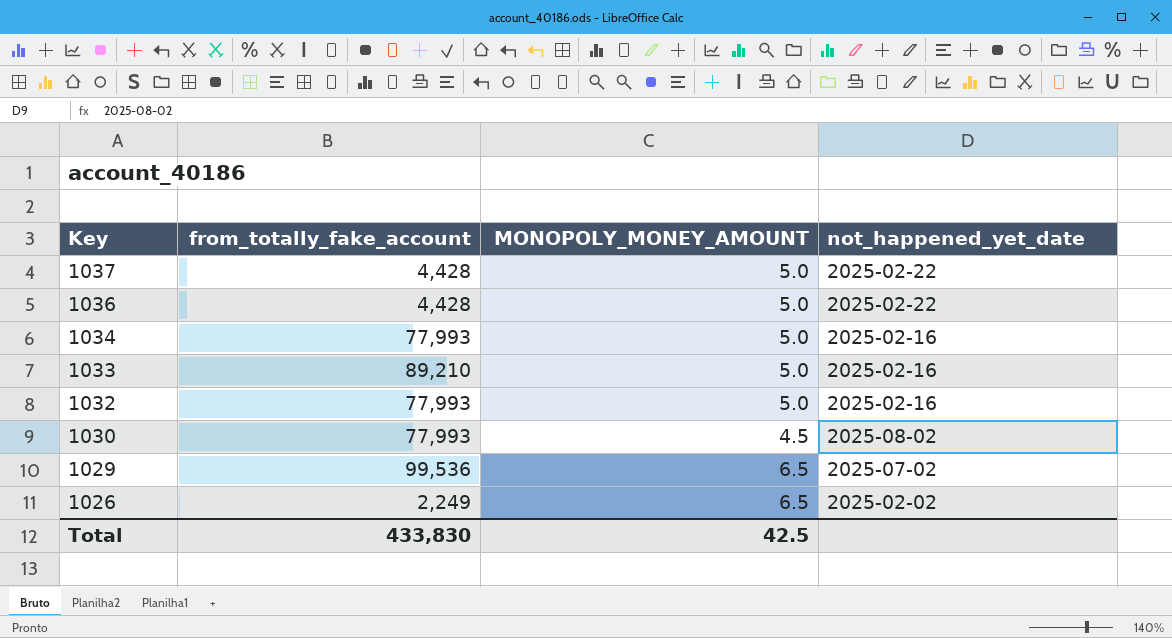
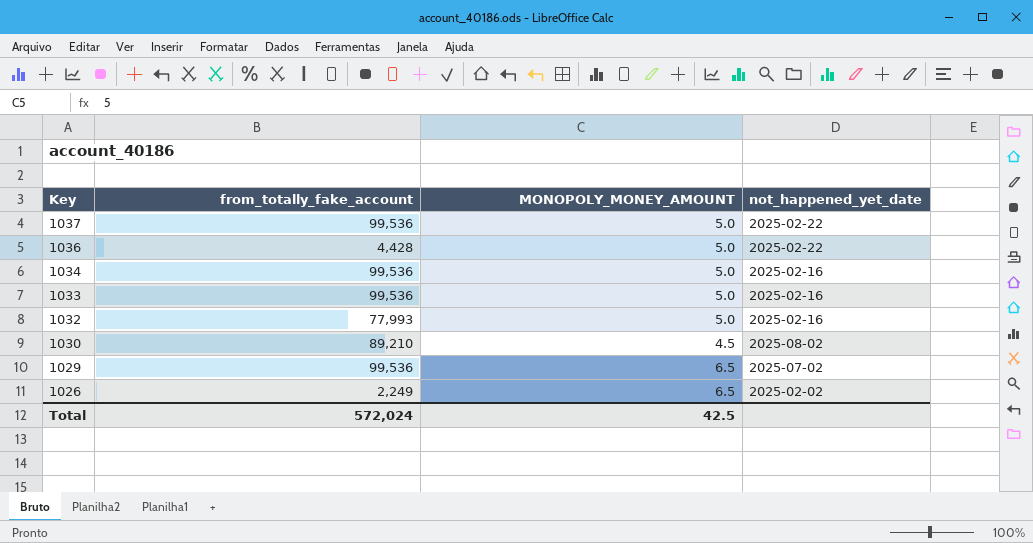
1037 | from_totally_fake_account: 4,428 -> 99,536
1034 | from_totally_fake_account: 77,993 -> 99,536
1033 | from_totally_fake_account: 89,210 -> 99,536
1030 | from_totally_fake_account: 77,993 -> 89,210
Total | from_totally_fake_account: 433,830 -> 572,024

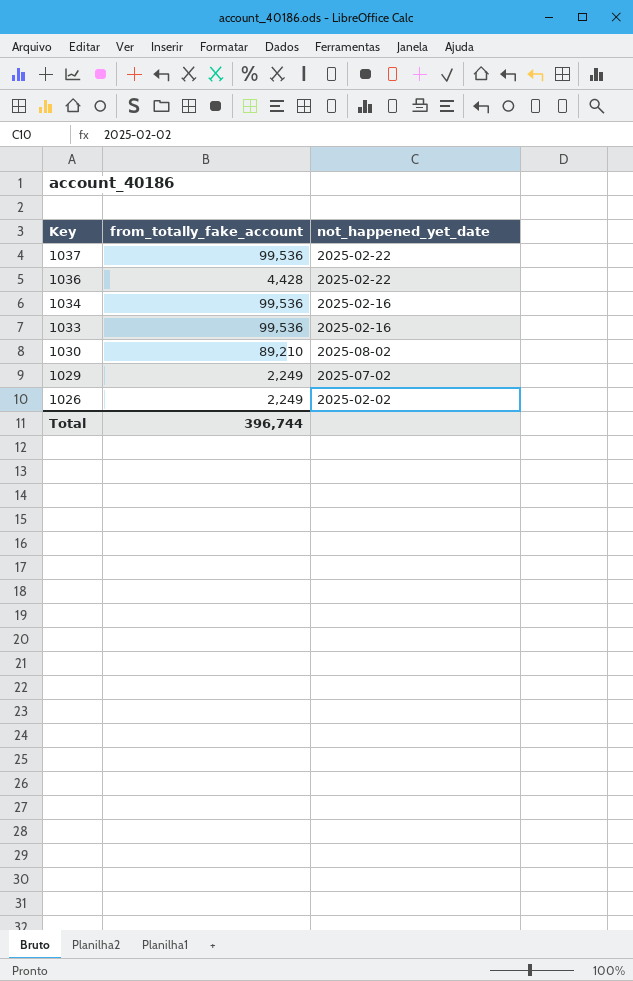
column MONOPOLY_MONEY_AMOUNT | position: 3 -> none
row 1032: 77,993 | 5.0 | 2025-02-16 -> none
1029 | from_totally_fake_account: 99,536 -> 2,249
Total | from_totally_fake_account: 572,024 -> 396,744

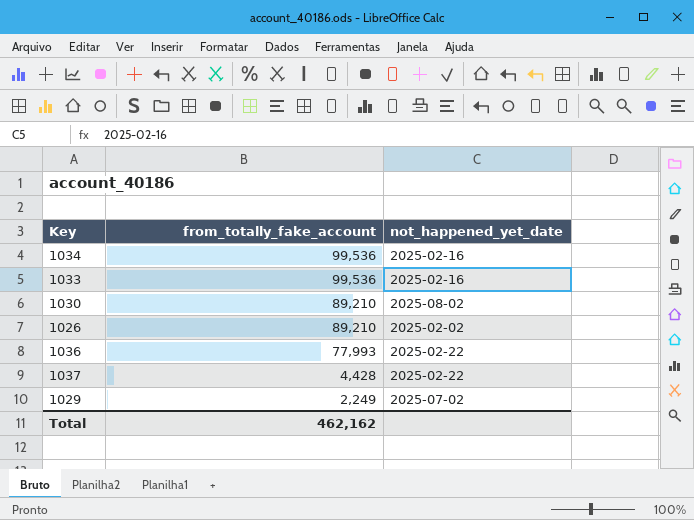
row order: Key descending -> from_totally_fake_account descending
1026 | from_totally_fake_account: 2,249 -> 89,210
1036 | from_totally_fake_account: 4,428 -> 77,993
1037 | from_totally_fake_account: 99,536 -> 4,428
Total | from_totally_fake_account: 396,744 -> 462,162

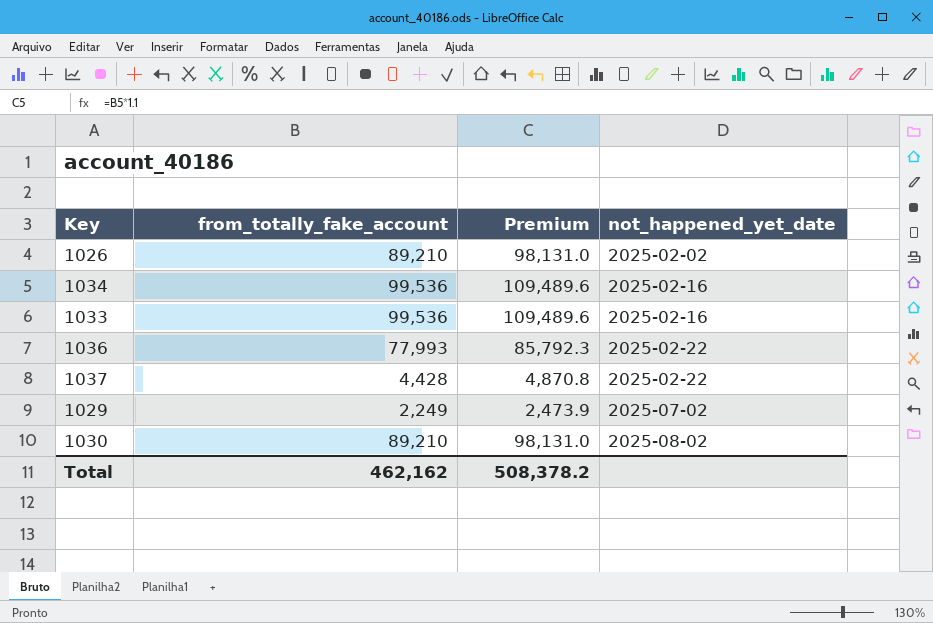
row order: from_totally_fake_account descending -> not_happened_yet_date ascending
column Premium | formula: none -> [from_totally_fake_account] * 1.1

